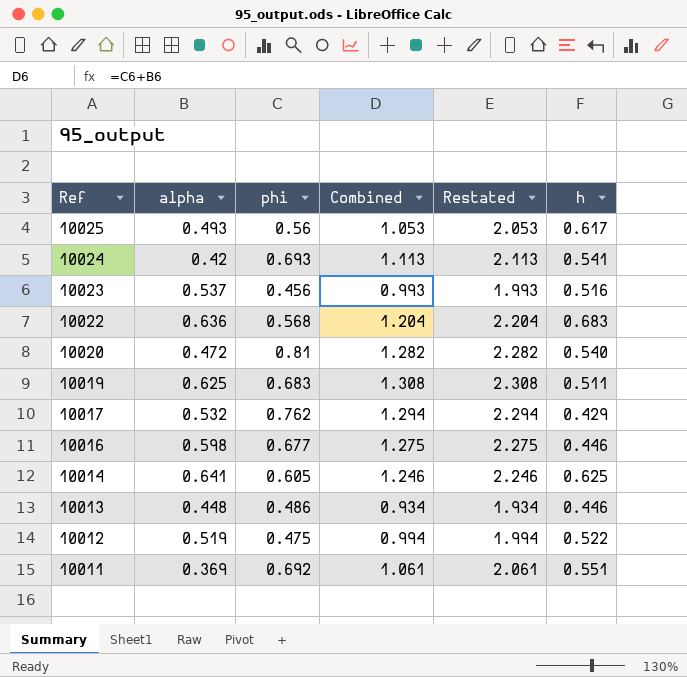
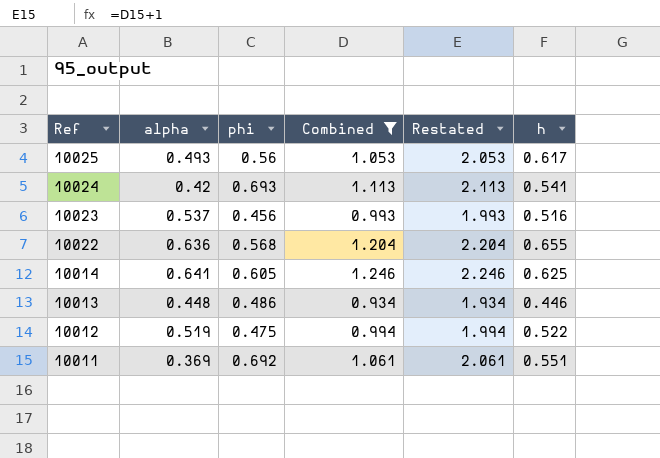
filter: none -> Combined <= 1.246
10022 | h: 0.683 -> 0.655

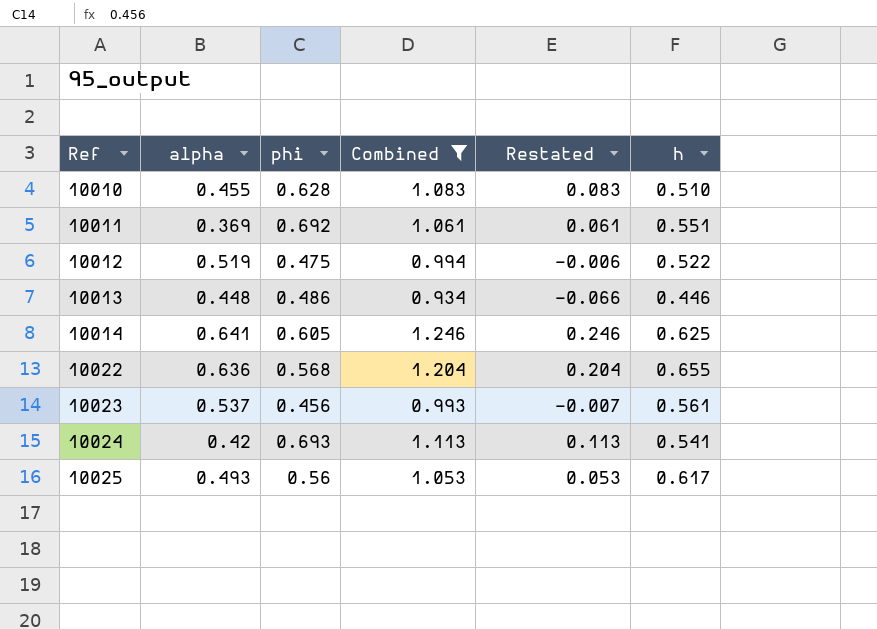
row order: Ref descending -> Ref ascending
column Restated | formula: [Combined] + 1 -> [Combined] - 1
row 10010: none -> 0.455 | 0.628 | 1.083 | 0.083 | 0.510
10023 | h: 0.516 -> 0.561

